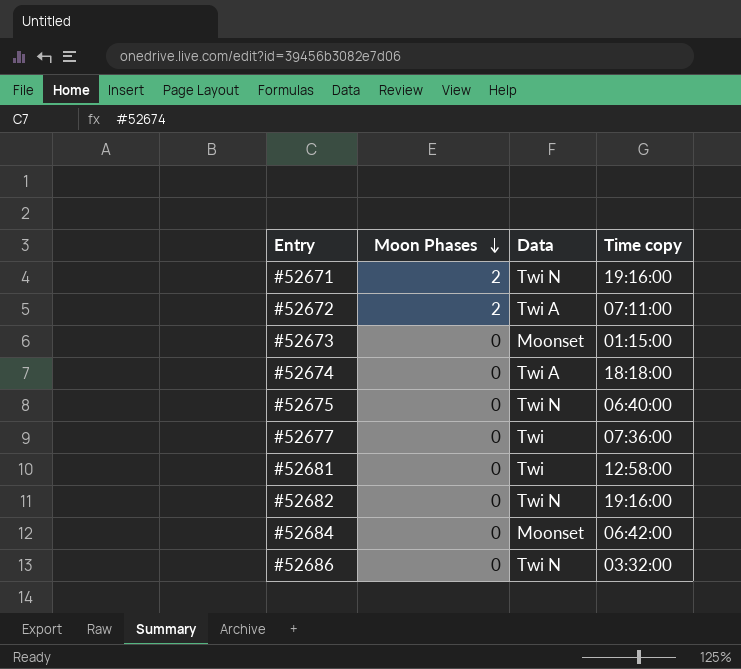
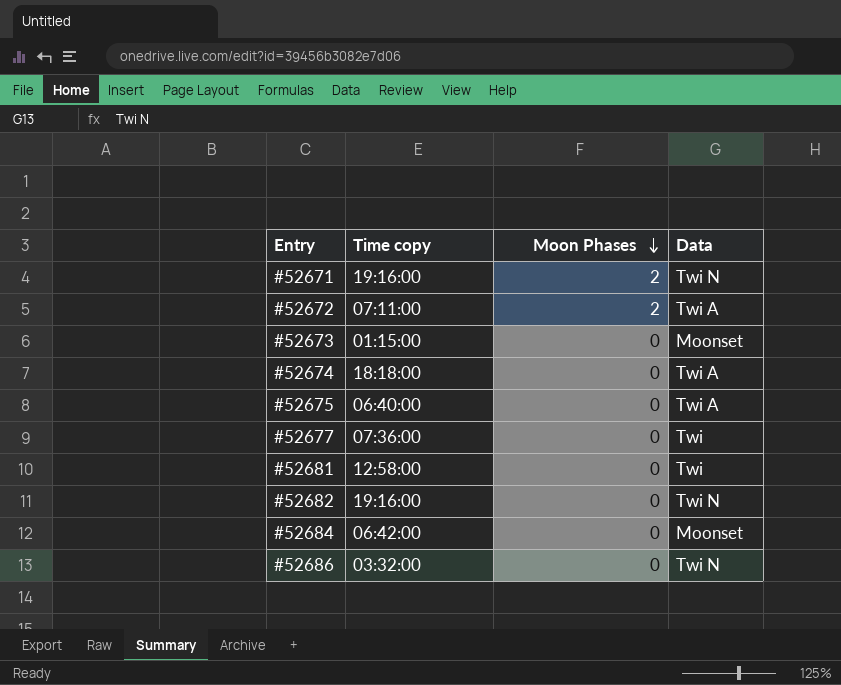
column Time copy | position: 4 -> 2
#52675 | Data: Twi N -> Twi A

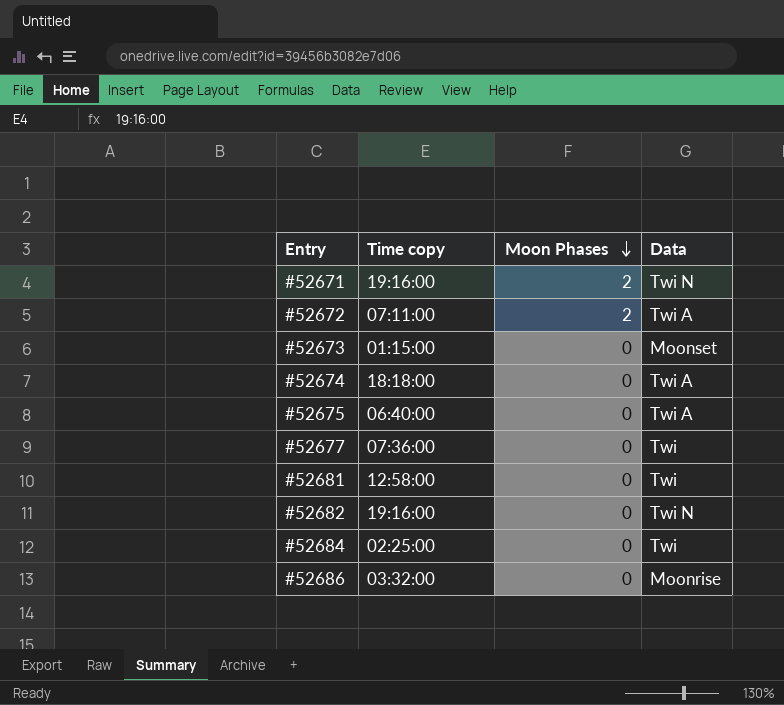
#52684 | Time copy: 06:42:00 -> 02:25:00
#52684 | Data: Moonset -> Twi
#52686 | Data: Twi N -> Moonrise

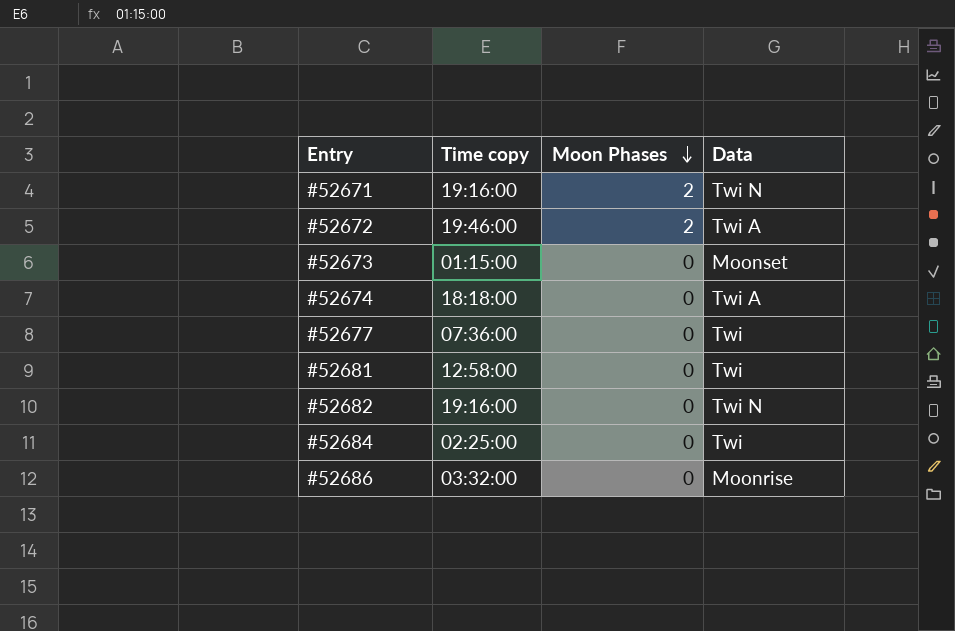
row #52675: 06:40:00 | 0 | Twi A -> none
#52672 | Time copy: 07:11:00 -> 19:46:00

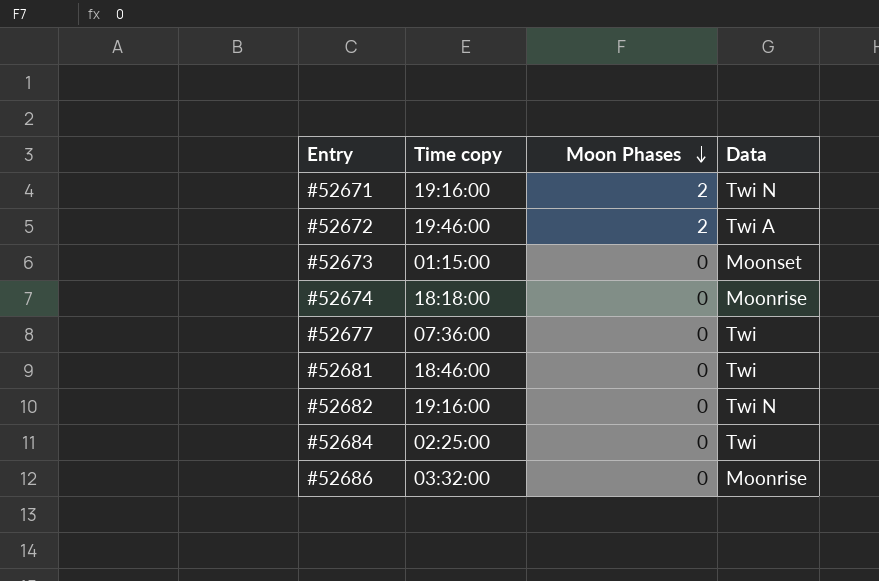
#52674 | Data: Twi A -> Moonrise
#52681 | Time copy: 12:58:00 -> 18:46:00

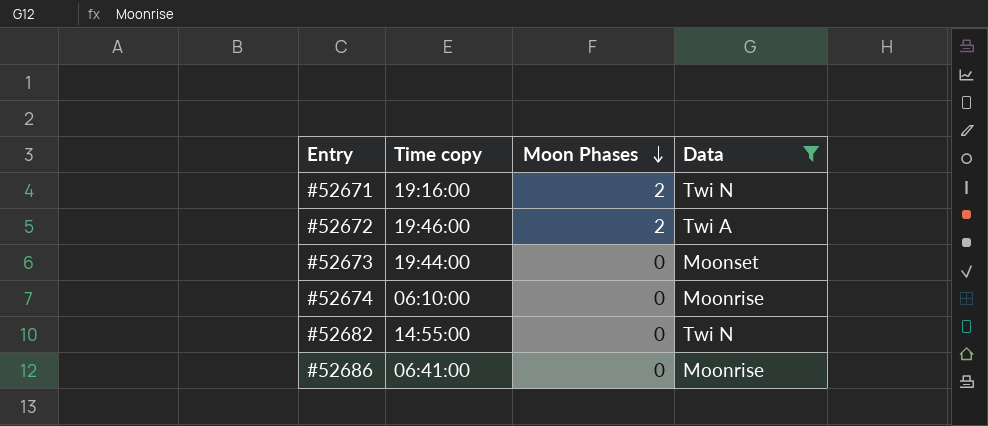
filter: none -> Data != Twi
#52673 | Time copy: 01:15:00 -> 19:44:00
#52674 | Time copy: 18:18:00 -> 06:10:00
#52682 | Time copy: 19:16:00 -> 14:55:00
#52686 | Time copy: 03:32:00 -> 06:41:00

